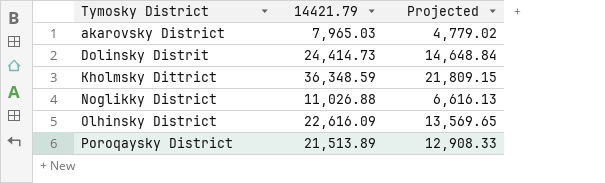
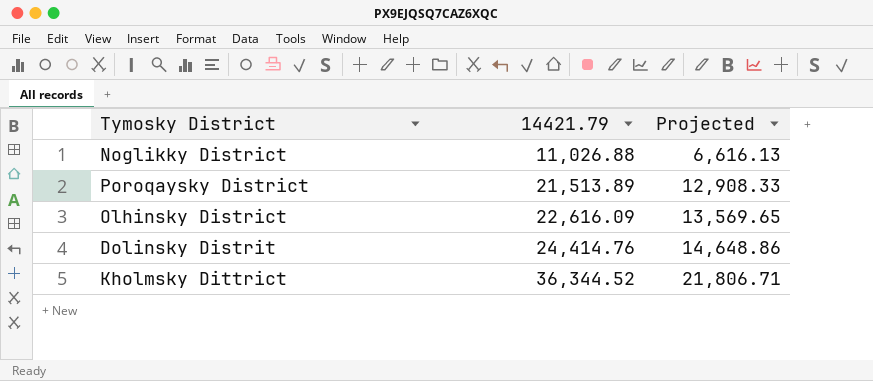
row order: Tymosky District ascending -> 14421.79 ascending
row akarovsky District: 7,965.03 | 4,779.02 -> none
Dolinsky Distrit | 14421.79: 24,414.73 -> 24,414.76
Dolinsky Distrit | Projected: 14,648.84 -> 14,648.86
Kholmsky Dittrict | 14421.79: 36,348.59 -> 36,344.52
Kholmsky Dittrict | Projected: 21,809.15 -> 21,806.71

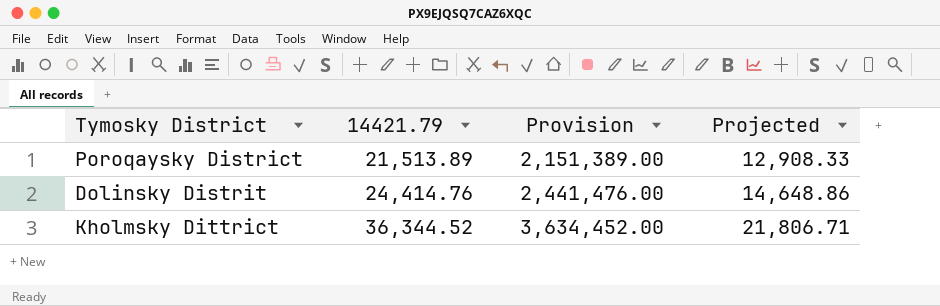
column Provision | formula: none -> [14421.79] * 100
row Noglikky District: 11,026.88 | 6,616.13 -> none
row Olhinsky District: 22,616.09 | 13,569.65 -> none

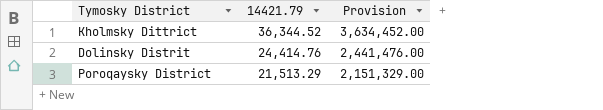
row order: 14421.79 ascending -> 14421.79 descending
column Projected | formula: [14421.79] * 0.6 -> none
Poroqaysky District | 14421.79: 21,513.89 -> 21,513.29
Poroqaysky District | Provision: 2,151,389.00 -> 2,151,329.00

